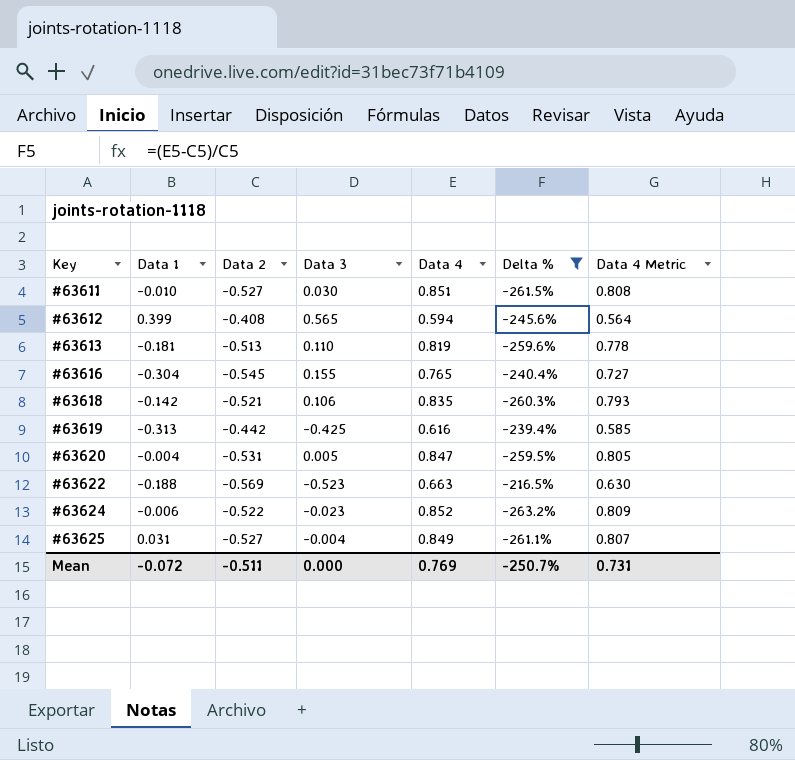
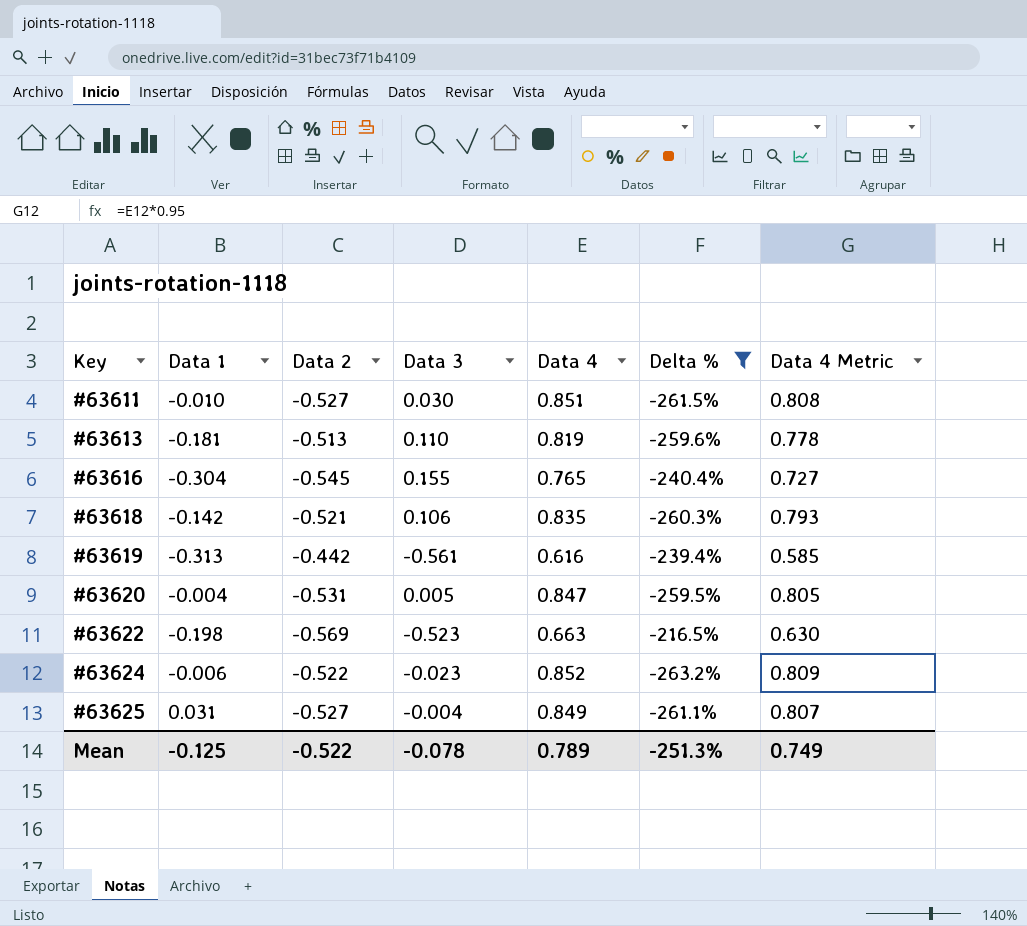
row #63612: 0.399 | -0.408 | 0.565 | 0.594 | -245.6% | 0.564 -> none
#63619 | Data 3: -0.425 -> -0.561
#63622 | Data 1: -0.188 -> -0.198
Mean | Data 1: -0.072 -> -0.125
Mean | Data 2: -0.511 -> -0.522
Mean | Data 3: 0.000 -> -0.078
Mean | Data 4: 0.769 -> 0.789
Mean | Delta %: -250.7% -> -251.3%
Mean | Data 4 Metric: 0.731 -> 0.749

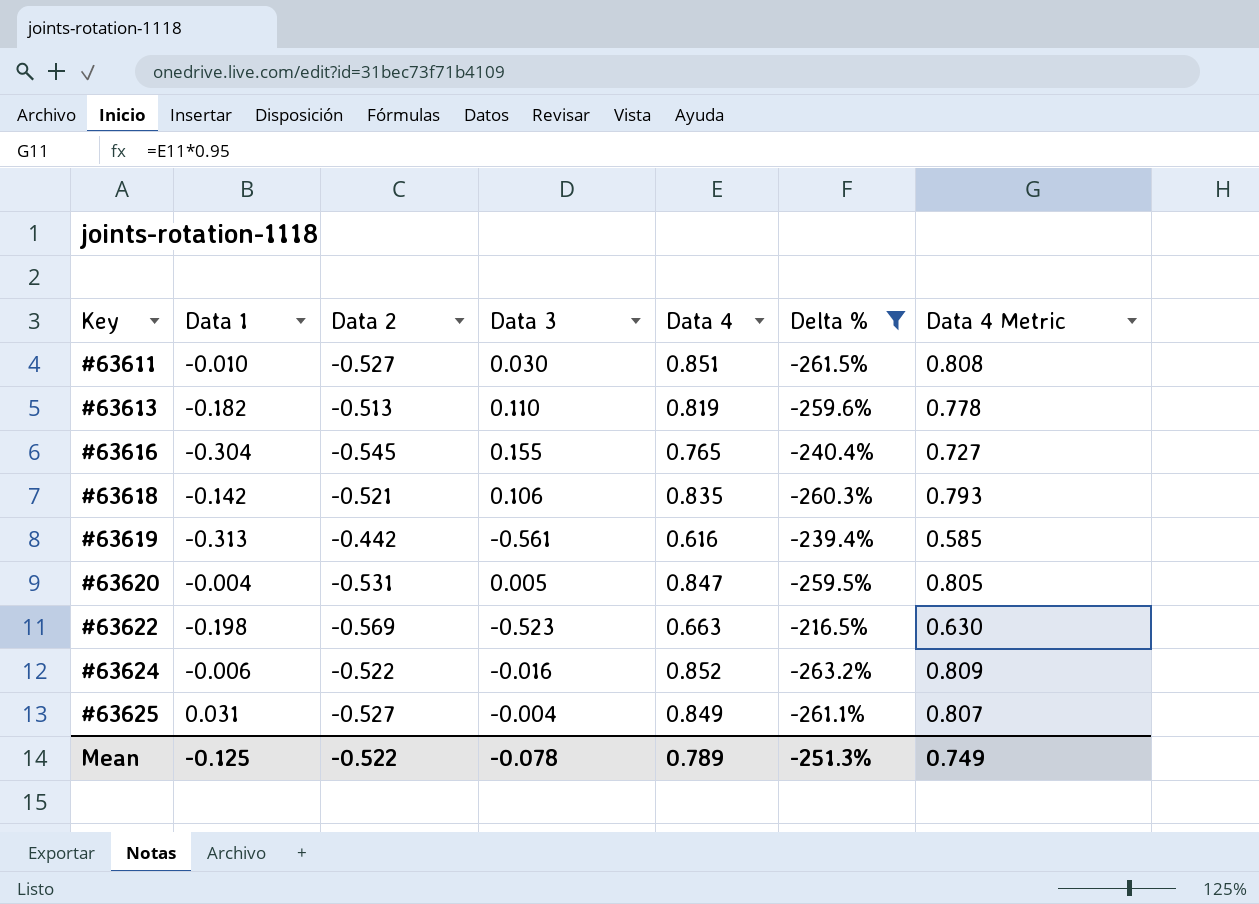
#63613 | Data 1: -0.181 -> -0.182
#63624 | Data 3: -0.023 -> -0.016

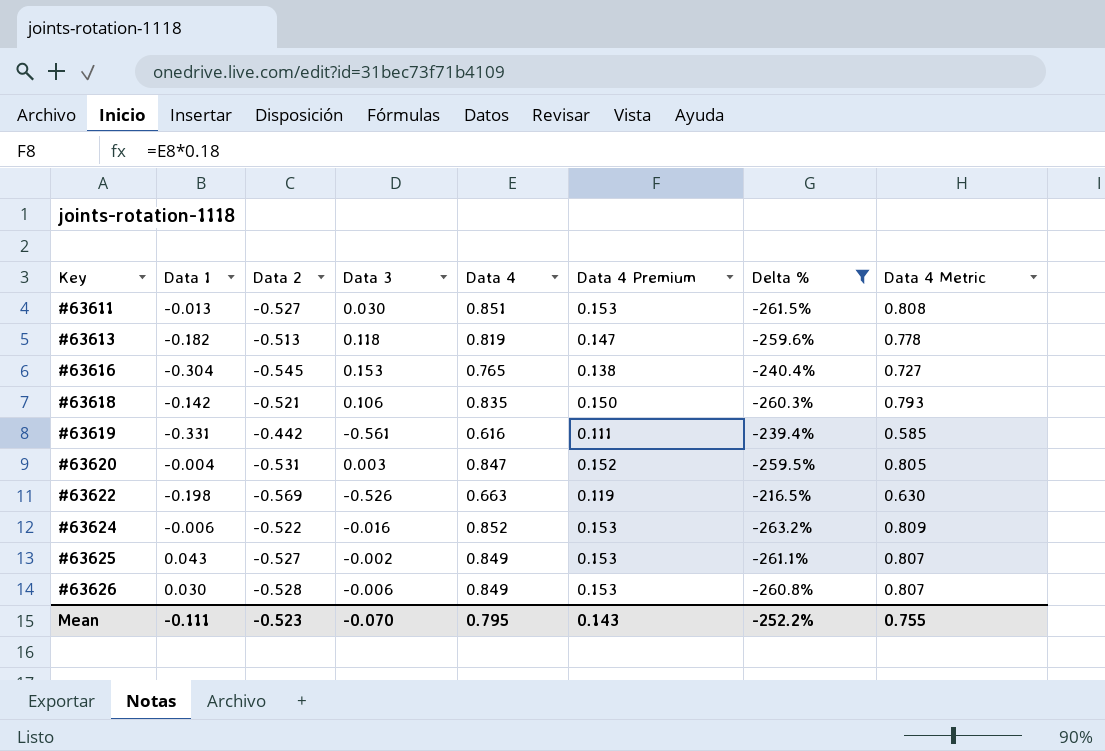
column Data 4 Premium | formula: none -> [Data 4] * 0.18
#63611 | Data 1: -0.010 -> -0.013
#63613 | Data 3: 0.110 -> 0.118
#63616 | Data 3: 0.155 -> 0.153
#63619 | Data 1: -0.313 -> -0.331
#63620 | Data 3: 0.005 -> 0.003
#63622 | Data 3: -0.523 -> -0.526
#63625 | Data 1: 0.031 -> 0.043
#63625 | Data 3: -0.004 -> -0.002
row #63626: none -> 0.030 | -0.528 | -0.006 | 0.849 | 0.153 | -260.8% | 0.807
Mean | Data 1: -0.125 -> -0.111
Mean | Data 2: -0.522 -> -0.523
Mean | Data 3: -0.078 -> -0.070
Mean | Data 4: 0.789 -> 0.795
Mean | Delta %: -251.3% -> -252.2%
Mean | Data 4 Metric: 0.749 -> 0.755

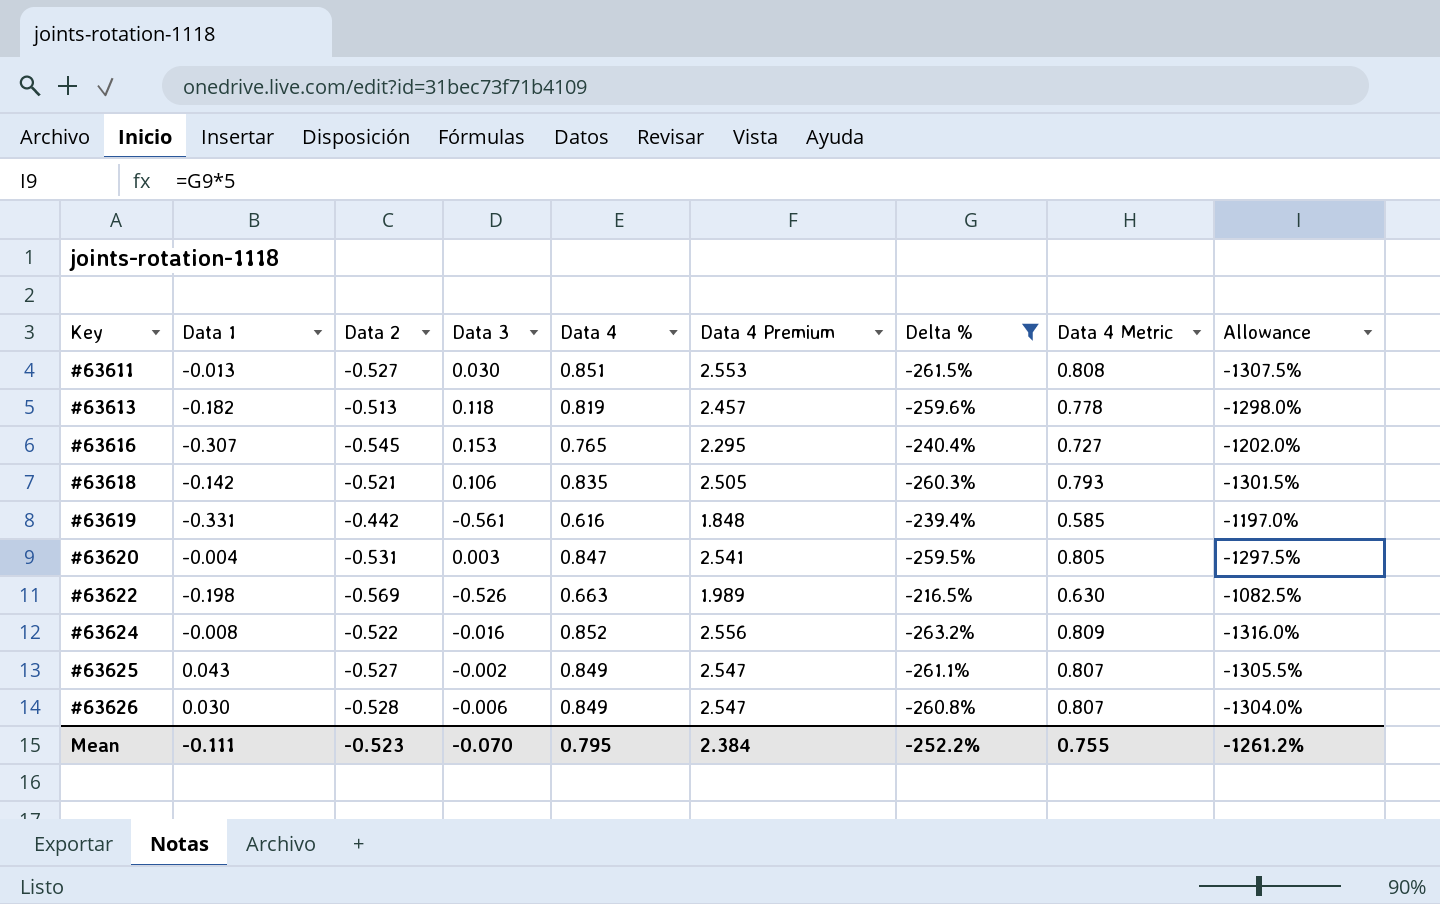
column Data 4 Premium | formula: [Data 4] * 0.18 -> [Data 4] * 3
column Allowance | formula: none -> [Delta %] * 5
#63616 | Data 1: -0.304 -> -0.307
#63624 | Data 1: -0.006 -> -0.008
Mean | Data 4 Premium: 0.143 -> 2.384

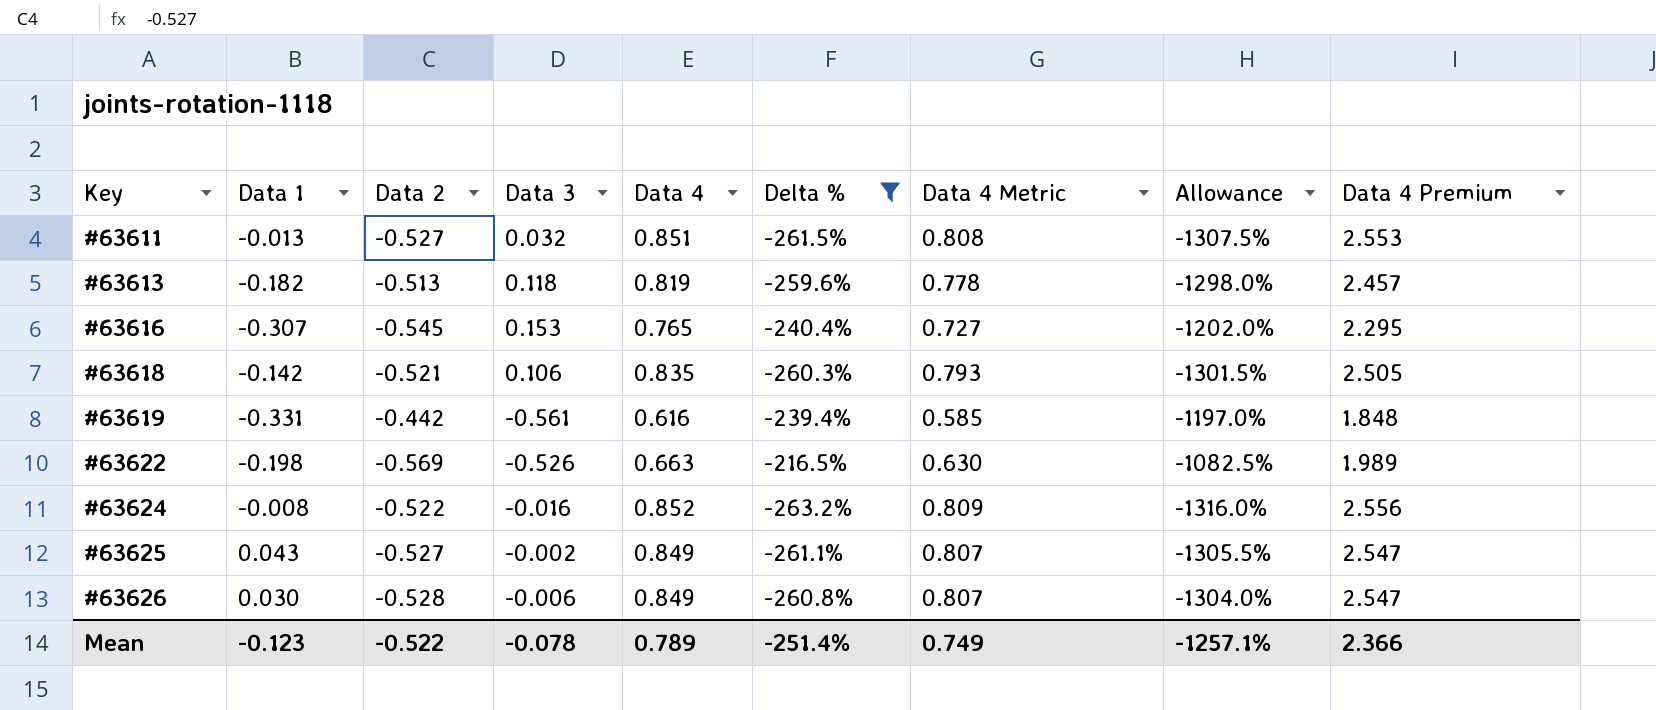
column Data 4 Premium | position: 6 -> 9
row #63620: -0.004 | -0.531 | 0.003 | 0.847 | 2.541 | -259.5% | 0.805 | -1297.5% -> none
#63611 | Data 3: 0.030 -> 0.032
Mean | Data 1: -0.111 -> -0.123
Mean | Data 2: -0.523 -> -0.522
Mean | Data 3: -0.070 -> -0.078
Mean | Data 4: 0.795 -> 0.789
Mean | Delta %: -252.2% -> -251.4%
Mean | Data 4 Metric: 0.755 -> 0.749
Mean | Allowance: -1261.2% -> -1257.1%
Mean | Data 4 Premium: 2.384 -> 2.366

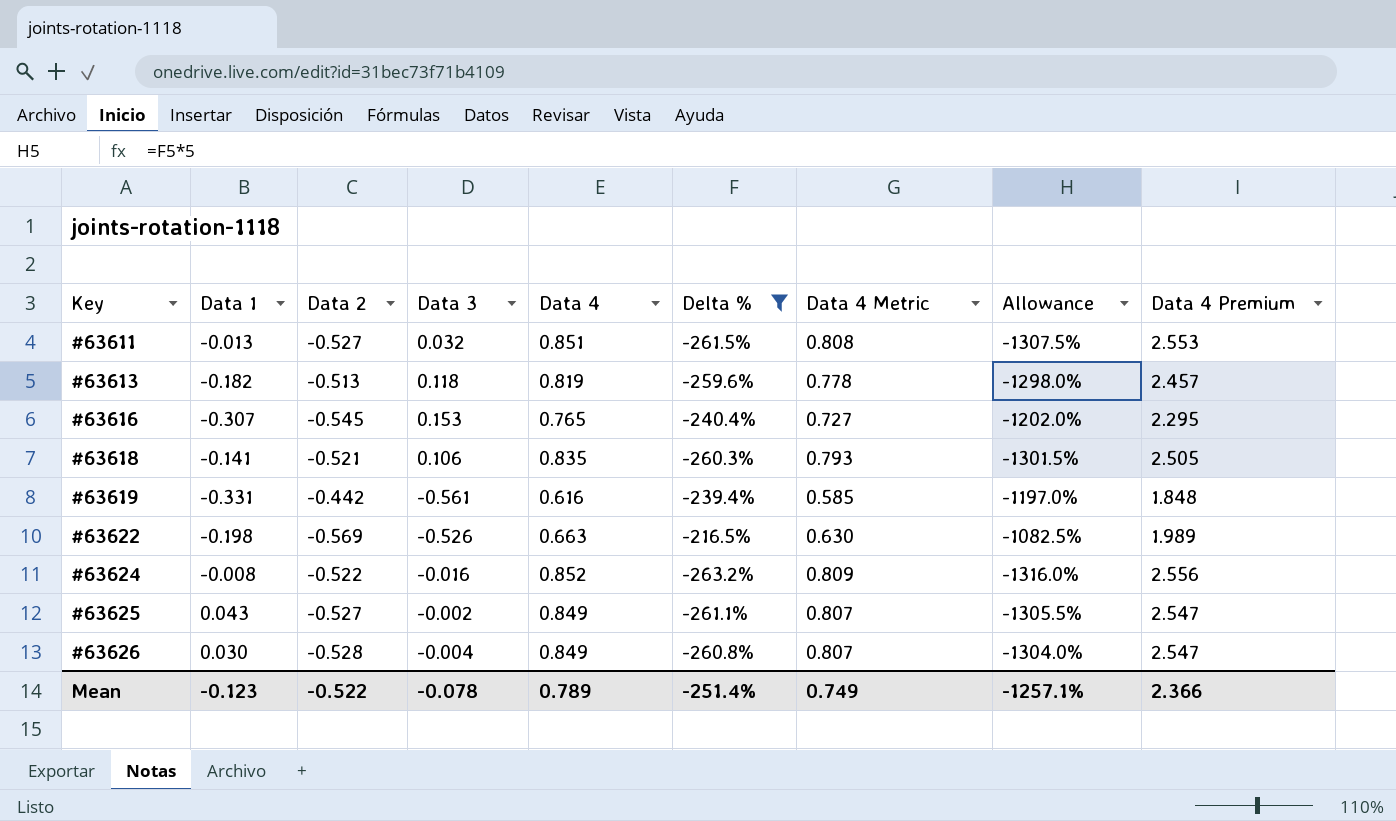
#63618 | Data 1: -0.142 -> -0.141
#63626 | Data 3: -0.006 -> -0.004

